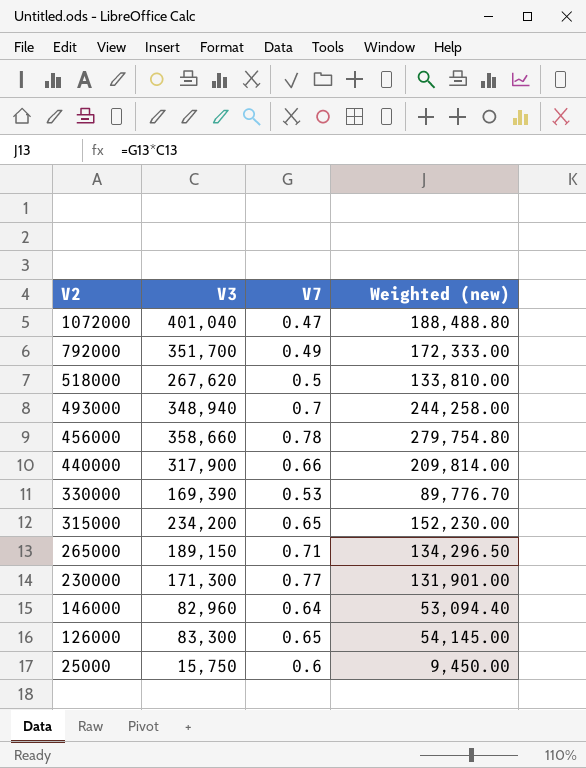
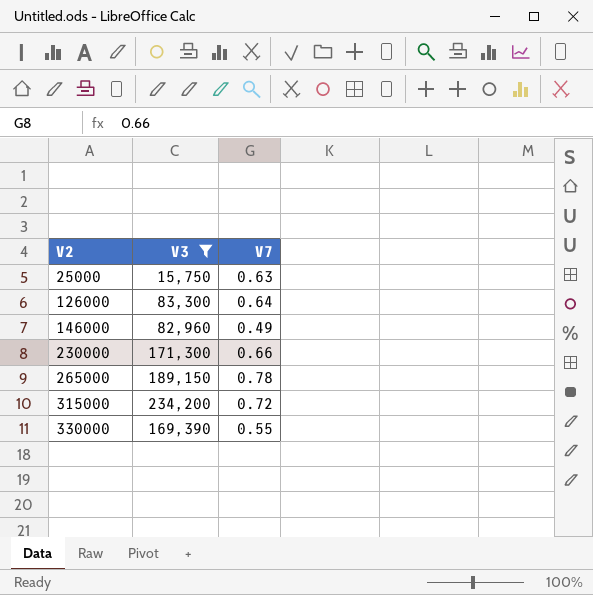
filter: none -> V3 <= 234,200
row order: V2 descending -> V2 ascending
column Weighted (new) | formula: [V3] * [V7] -> none
25000 | V7: 0.6 -> 0.63
126000 | V7: 0.65 -> 0.64
146000 | V7: 0.64 -> 0.49
230000 | V7: 0.77 -> 0.66
265000 | V7: 0.71 -> 0.78
315000 | V7: 0.65 -> 0.72
330000 | V7: 0.53 -> 0.55

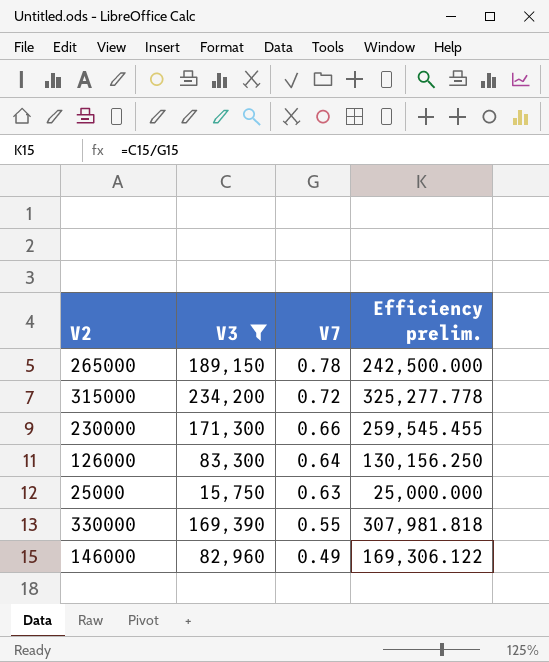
row order: V2 ascending -> V7 descending
column Efficiency prelim. | formula: none -> [V3] / [V7]

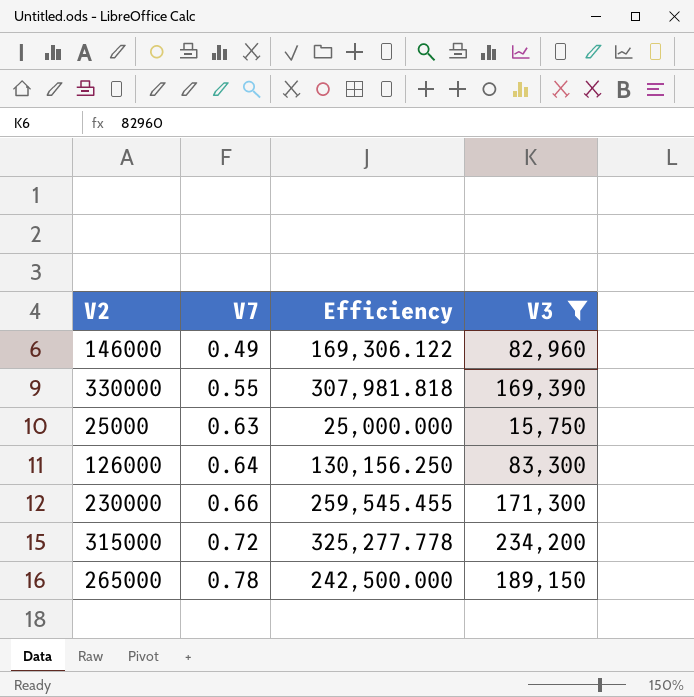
row order: V7 descending -> V7 ascending
column name: Efficiency prelim. -> Efficiency
column V3 | position: 2 -> 4

